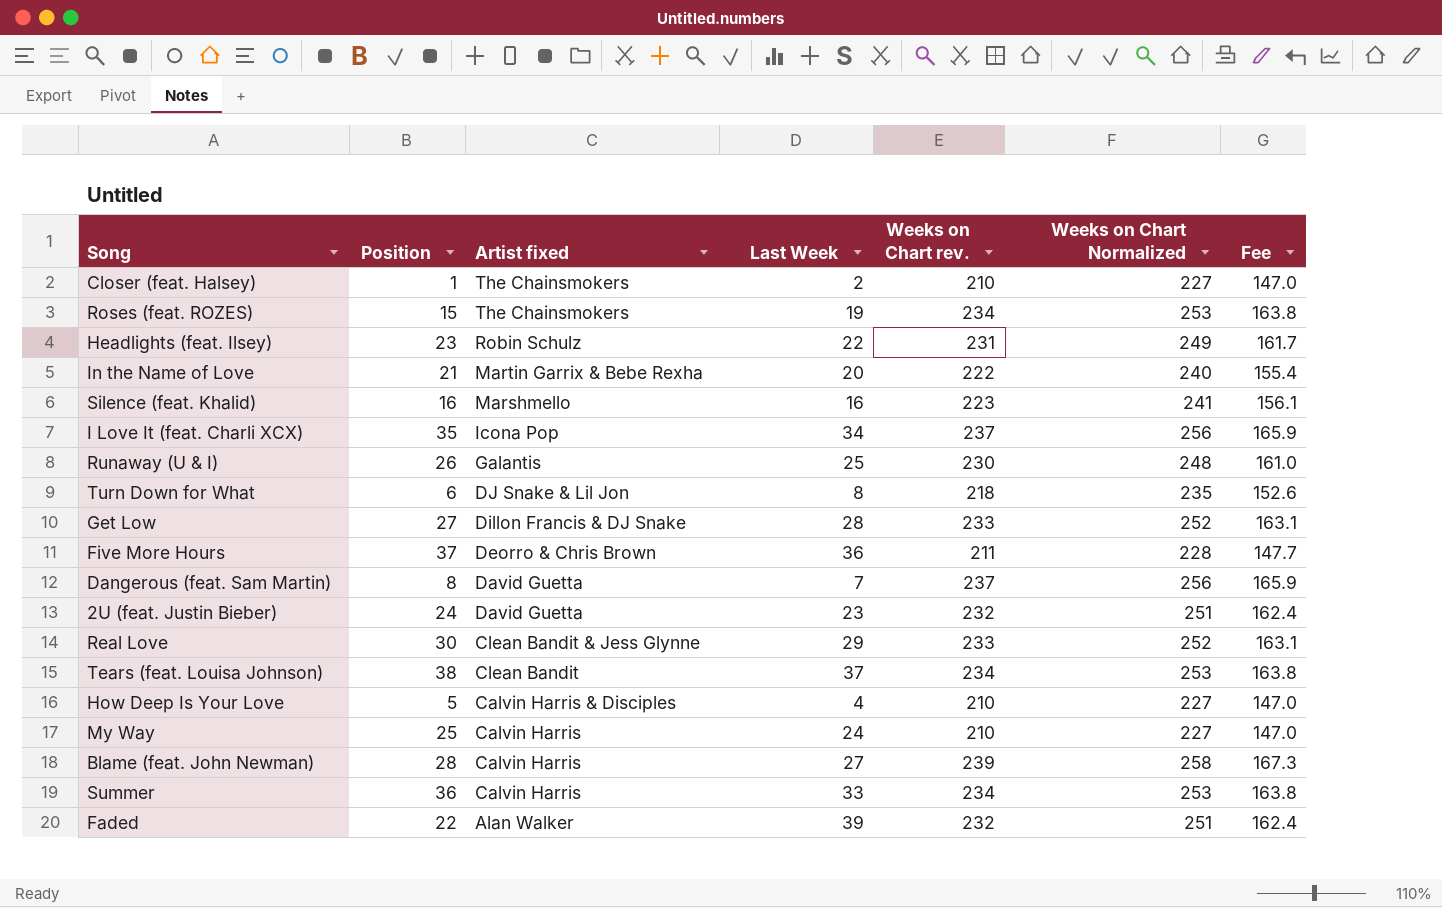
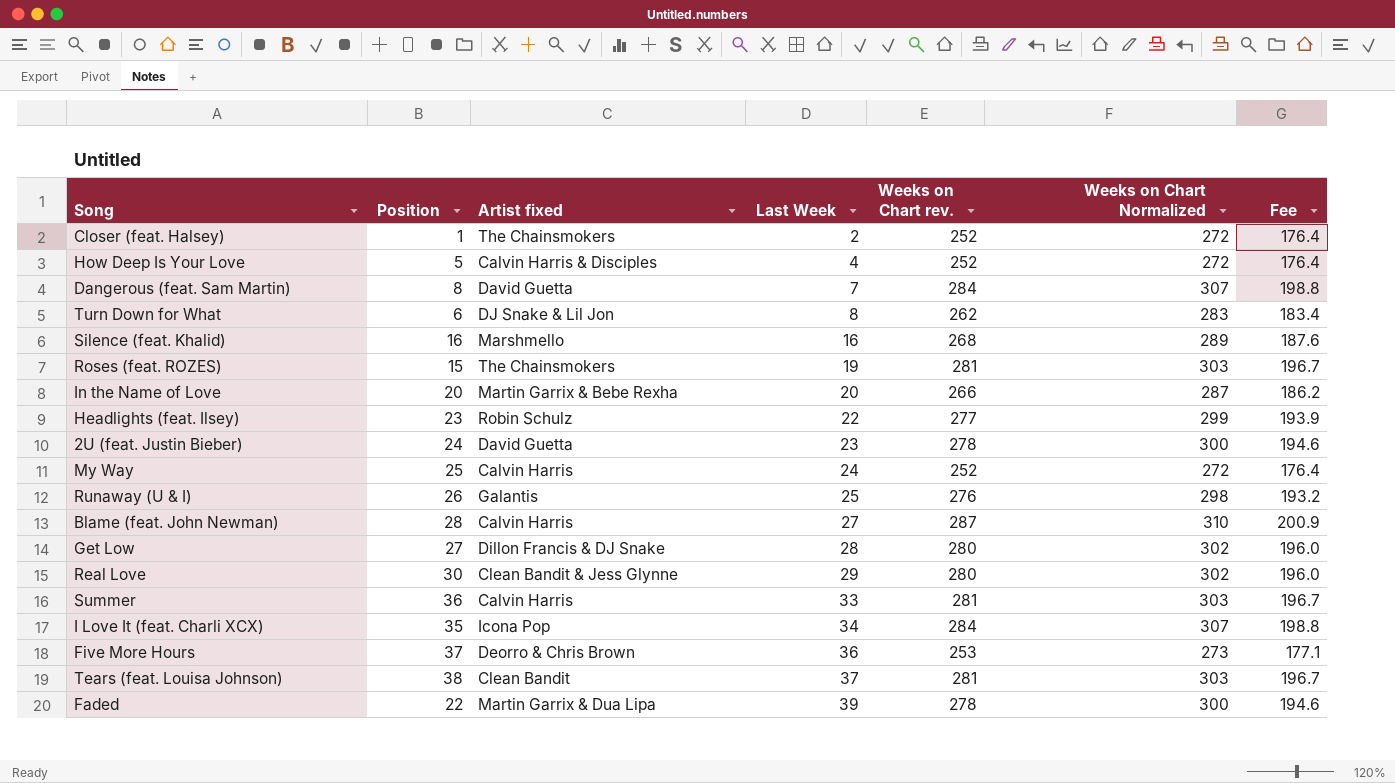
row order: Artist fixed descending -> Last Week ascending
Closer (feat. Halsey) | Weeks on Chart rev.: 210 -> 252
Closer (feat. Halsey) | Weeks on Chart Normalized: 227 -> 272
Closer (feat. Halsey) | Fee: 147.0 -> 176.4
How Deep Is Your Love | Weeks on Chart rev.: 210 -> 252
How Deep Is Your Love | Weeks on Chart Normalized: 227 -> 272
How Deep Is Your Love | Fee: 147.0 -> 176.4
Dangerous (feat. Sam Martin) | Weeks on Chart rev.: 237 -> 284
Dangerous (feat. Sam Martin) | Weeks on Chart Normalized: 256 -> 307
Dangerous (feat. Sam Martin) | Fee: 165.9 -> 198.8
Turn Down for What | Weeks on Chart rev.: 218 -> 262
Turn Down for What | Weeks on Chart Normalized: 235 -> 283
Turn Down for What | Fee: 152.6 -> 183.4
Silence (feat. Khalid) | Weeks on Chart rev.: 223 -> 268
Silence (feat. Khalid) | Weeks on Chart Normalized: 241 -> 289
Silence (feat. Khalid) | Fee: 156.1 -> 187.6
Roses (feat. ROZES) | Weeks on Chart rev.: 234 -> 281
Roses (feat. ROZES) | Weeks on Chart Normalized: 253 -> 303
Roses (feat. ROZES) | Fee: 163.8 -> 196.7
In the Name of Love | Position: 21 -> 20
In the Name of Love | Weeks on Chart rev.: 222 -> 266
In the Name of Love | Weeks on Chart Normalized: 240 -> 287
In the Name of Love | Fee: 155.4 -> 186.2
Headlights (feat. Ilsey) | Weeks on Chart rev.: 231 -> 277
Headlights (feat. Ilsey) | Weeks on Chart Normalized: 249 -> 299
Headlights (feat. Ilsey) | Fee: 161.7 -> 193.9
2U (feat. Justin Bieber) | Weeks on Chart rev.: 232 -> 278
2U (feat. Justin Bieber) | Weeks on Chart Normalized: 251 -> 300
2U (feat. Justin Bieber) | Fee: 162.4 -> 194.6
My Way | Weeks on Chart rev.: 210 -> 252
My Way | Weeks on Chart Normalized: 227 -> 272
My Way | Fee: 147.0 -> 176.4
Runaway (U & I) | Weeks on Chart rev.: 230 -> 276
Runaway (U & I) | Weeks on Chart Normalized: 248 -> 298
Runaway (U & I) | Fee: 161.0 -> 193.2
Blame (feat. John Newman) | Weeks on Chart rev.: 239 -> 287
Blame (feat. John Newman) | Weeks on Chart Normalized: 258 -> 310
Blame (feat. John Newman) | Fee: 167.3 -> 200.9
Get Low | Weeks on Chart rev.: 233 -> 280
Get Low | Weeks on Chart Normalized: 252 -> 302
Get Low | Fee: 163.1 -> 196.0
Real Love | Weeks on Chart rev.: 233 -> 280
Real Love | Weeks on Chart Normalized: 252 -> 302
Real Love | Fee: 163.1 -> 196.0
Summer | Weeks on Chart rev.: 234 -> 281
Summer | Weeks on Chart Normalized: 253 -> 303
Summer | Fee: 163.8 -> 196.7
I Love It (feat. Charli XCX) | Weeks on Chart rev.: 237 -> 284
I Love It (feat. Charli XCX) | Weeks on Chart Normalized: 256 -> 307
I Love It (feat. Charli XCX) | Fee: 165.9 -> 198.8
Five More Hours | Weeks on Chart rev.: 211 -> 253
Five More Hours | Weeks on Chart Normalized: 228 -> 273
Five More Hours | Fee: 147.7 -> 177.1
Tears (feat. Louisa Johnson) | Weeks on Chart rev.: 234 -> 281
Tears (feat. Louisa Johnson) | Weeks on Chart Normalized: 253 -> 303
Tears (feat. Louisa Johnson) | Fee: 163.8 -> 196.7
Faded | Artist fixed: Alan Walker -> Martin Garrix & Dua Lipa
Faded | Weeks on Chart rev.: 232 -> 278
Faded | Weeks on Chart Normalized: 251 -> 300
Faded | Fee: 162.4 -> 194.6

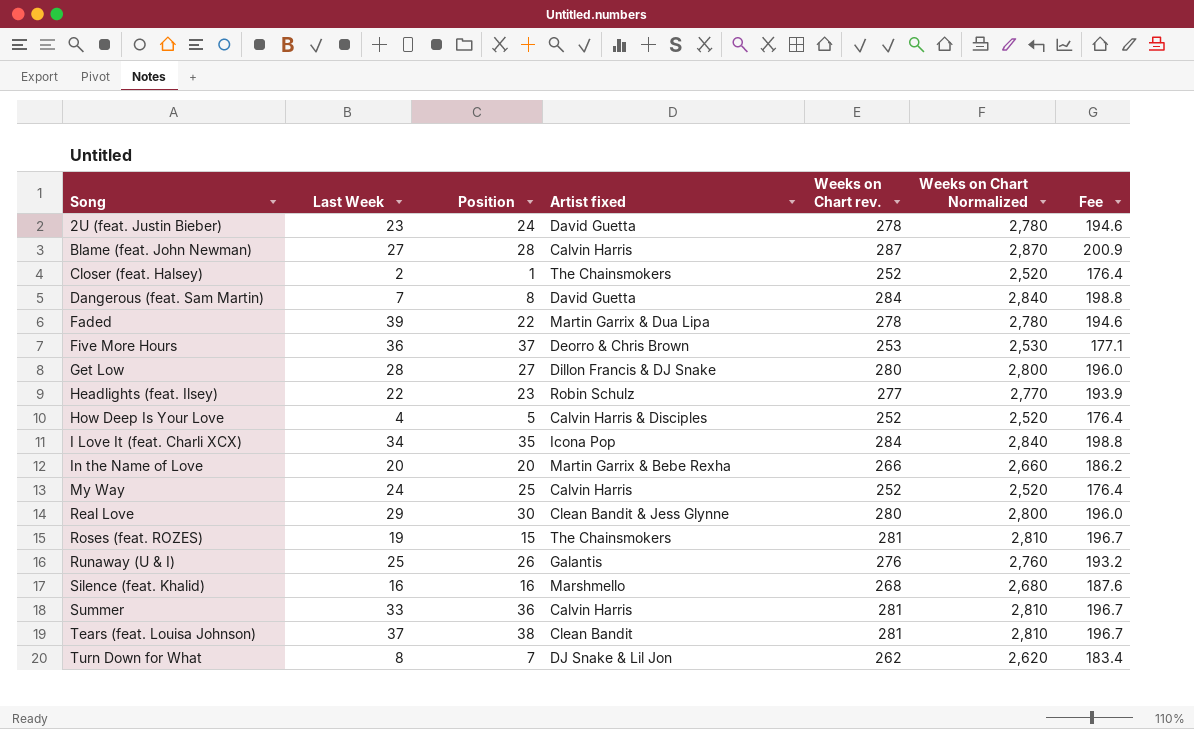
row order: Last Week ascending -> Song ascending
column Last Week | position: 4 -> 2
column Weeks on Chart Normalized | formula: [Weeks on Chart rev.] * 1.08 -> [Weeks on Chart rev.] * 10
Turn Down for What | Position: 6 -> 7

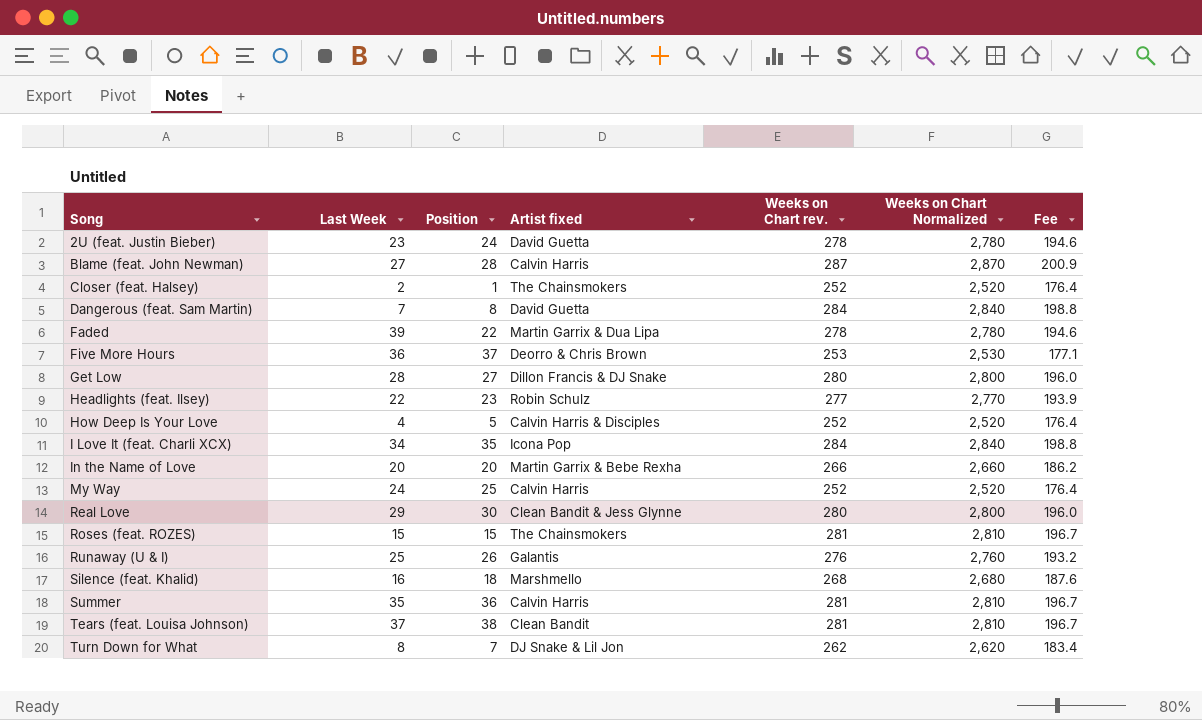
Roses (feat. ROZES) | Last Week: 19 -> 15
Silence (feat. Khalid) | Position: 16 -> 18
Summer | Last Week: 33 -> 35

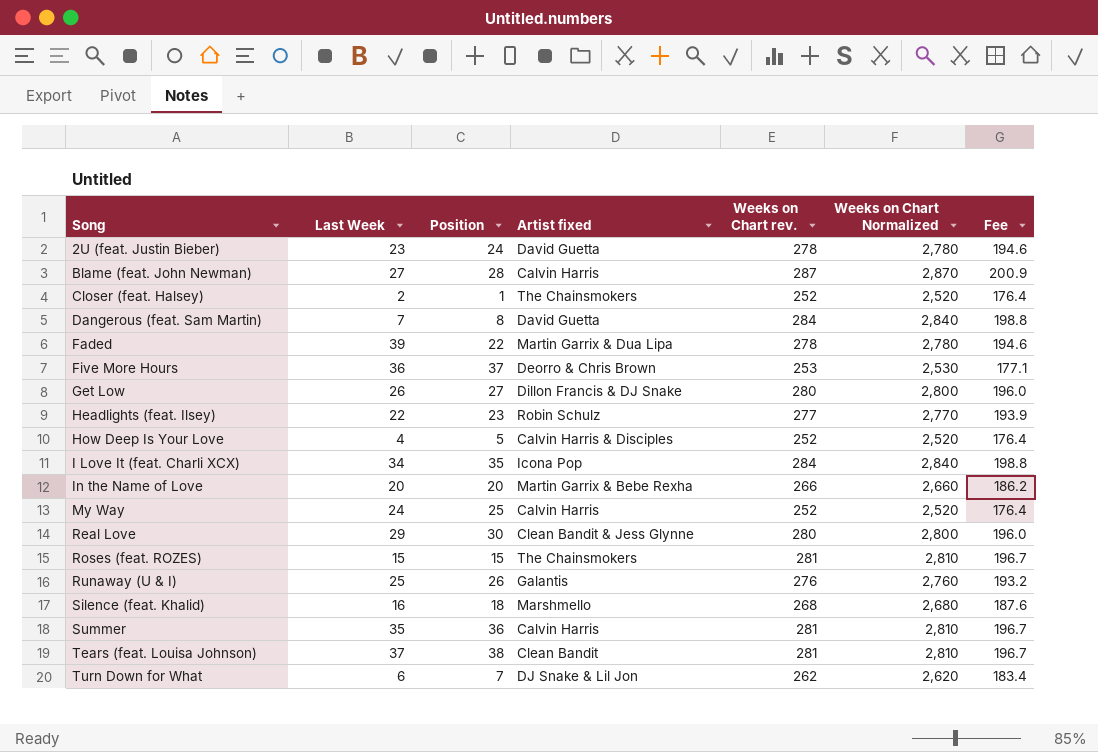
Get Low | Last Week: 28 -> 26
Turn Down for What | Last Week: 8 -> 6

